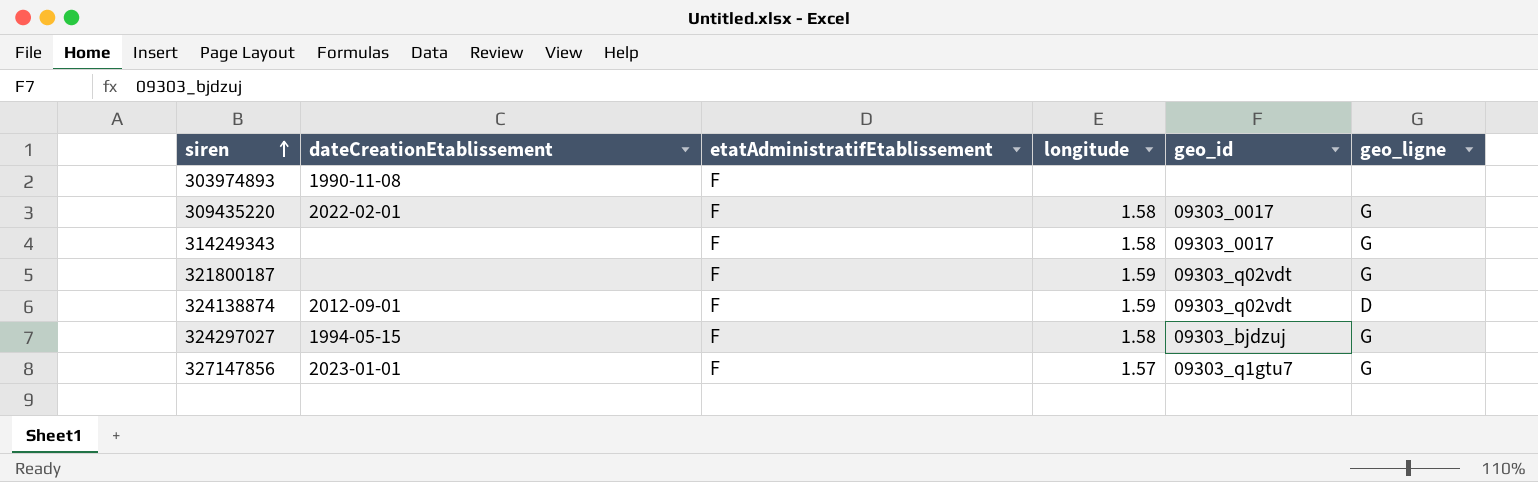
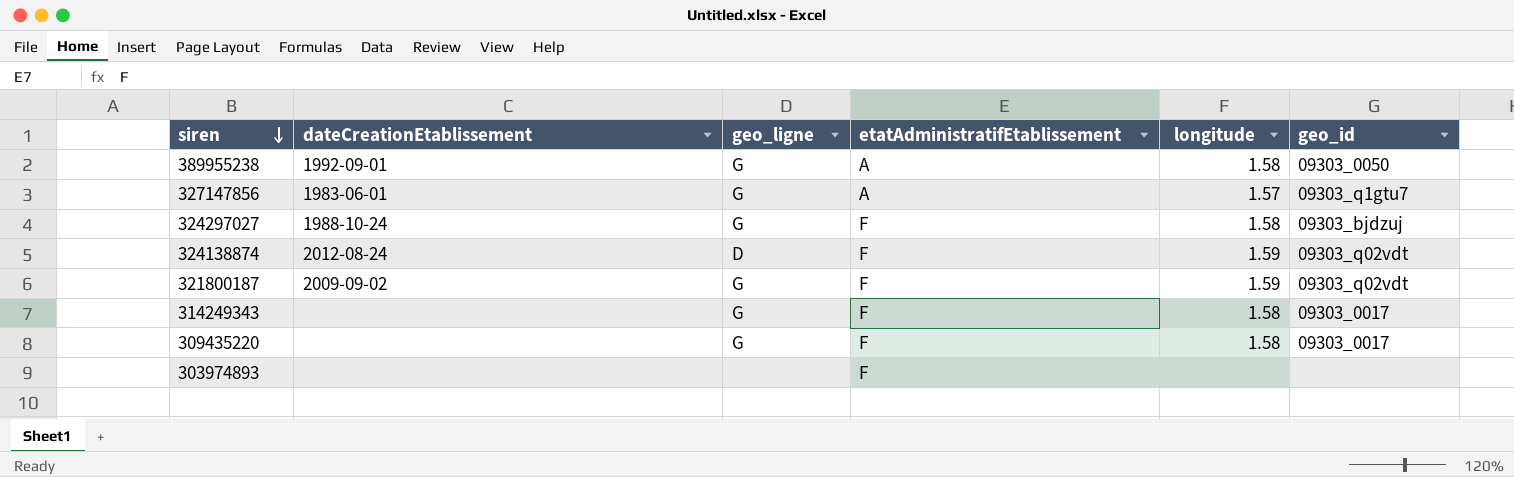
row order: siren ascending -> siren descending
column geo_ligne | position: 6 -> 3
row 389955238: none -> 1992-09-01 | G | A | 1.58 | 09303_0050
327147856 | dateCreationEtablissement: 2023-01-01 -> 1983-06-01
327147856 | etatAdministratifEtablissement: F -> A
324297027 | dateCreationEtablissement: 1994-05-15 -> 1988-10-24
324138874 | dateCreationEtablissement: 2012-09-01 -> 2012-08-24
321800187 | dateCreationEtablissement: none -> 2009-09-02
309435220 | dateCreationEtablissement: 2022-02-01 -> none
303974893 | dateCreationEtablissement: 1990-11-08 -> none

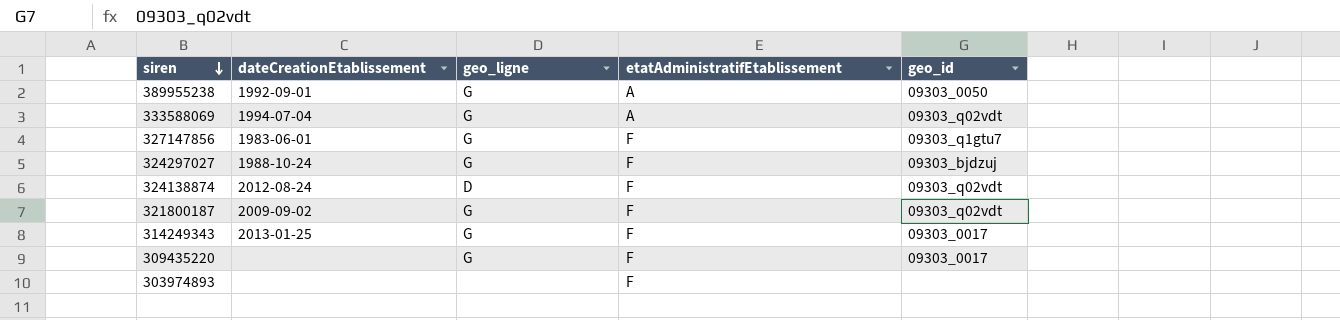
column longitude | position: 5 -> none
row 333588069: none -> 1994-07-04 | G | A | 09303_q02vdt
327147856 | etatAdministratifEtablissement: A -> F
314249343 | dateCreationEtablissement: none -> 2013-01-25

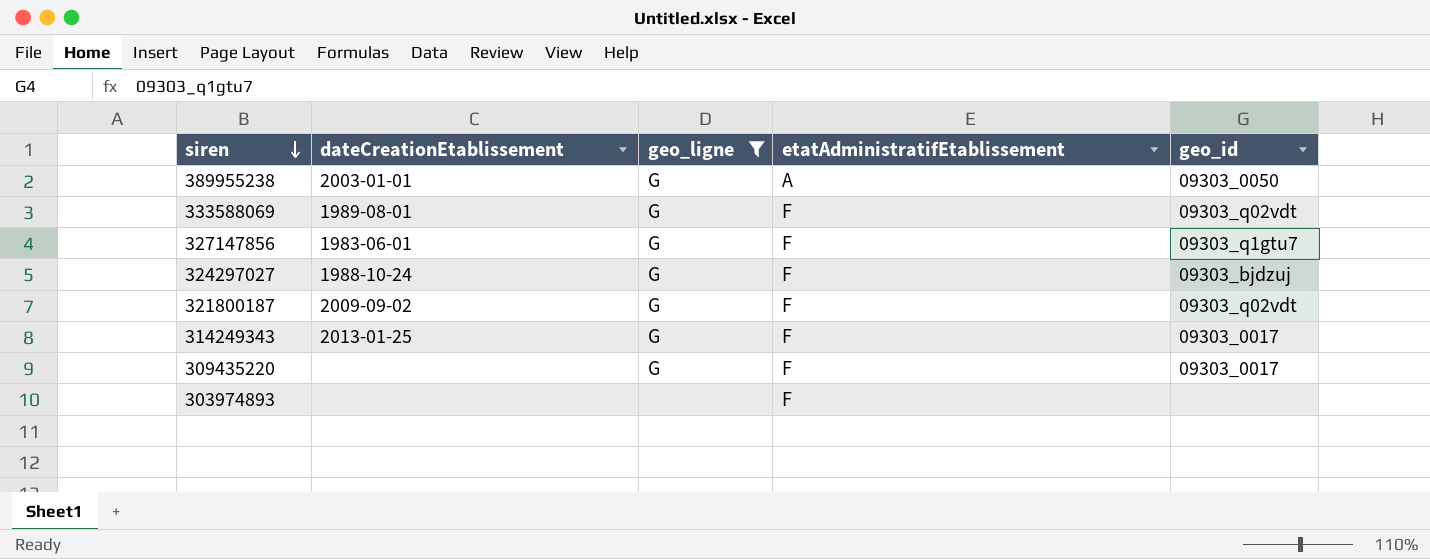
filter: none -> geo_ligne != D
389955238 | dateCreationEtablissement: 1992-09-01 -> 2003-01-01
333588069 | dateCreationEtablissement: 1994-07-04 -> 1989-08-01
333588069 | etatAdministratifEtablissement: A -> F

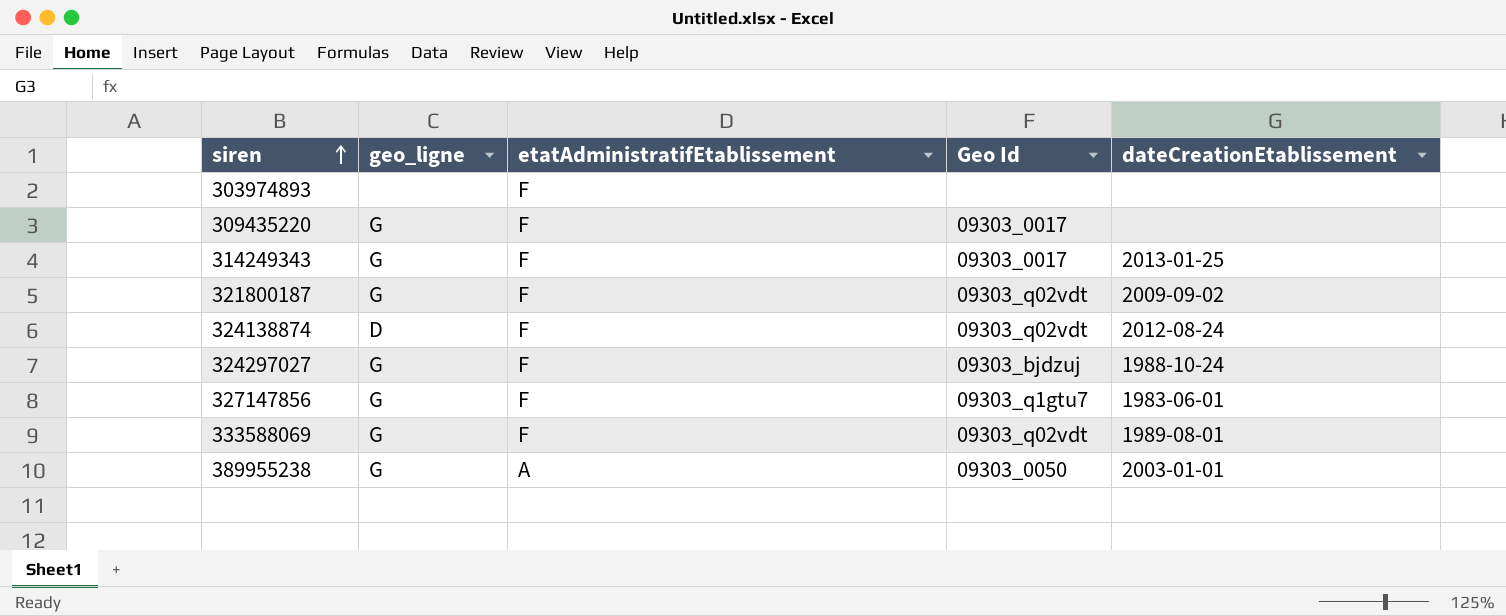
filter: geo_ligne != D -> none
row order: siren descending -> siren ascending
column name: geo_id -> Geo Id
column dateCreationEtablissement | position: 2 -> 5

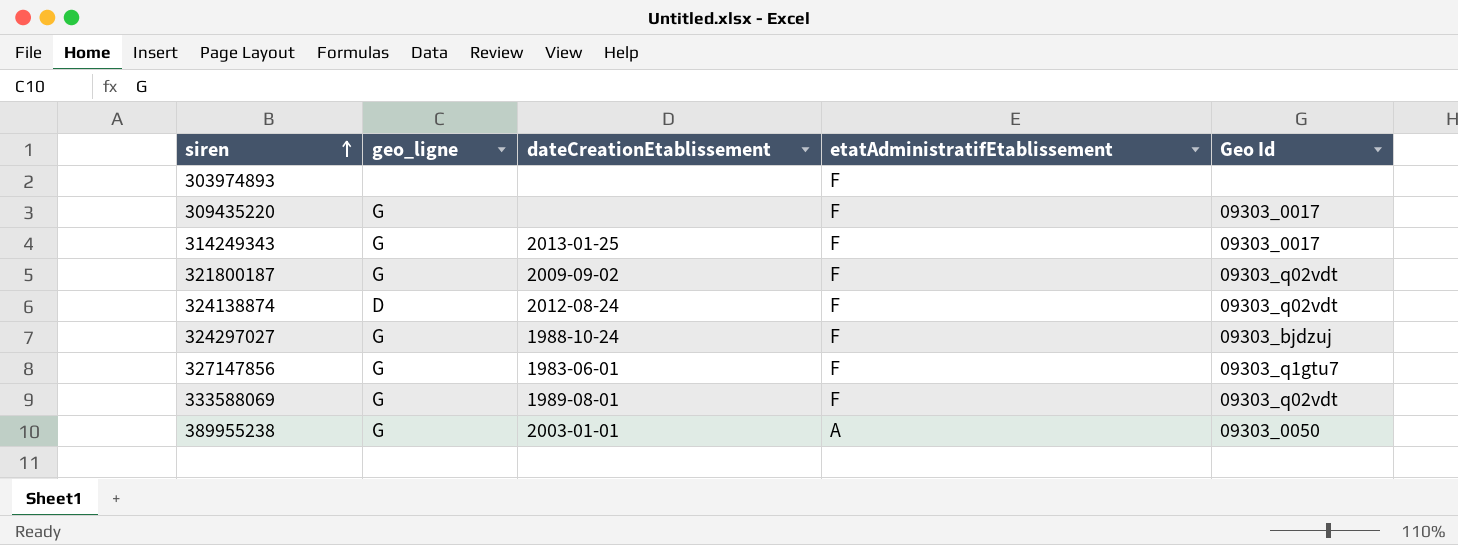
column dateCreationEtablissement | position: 5 -> 3

